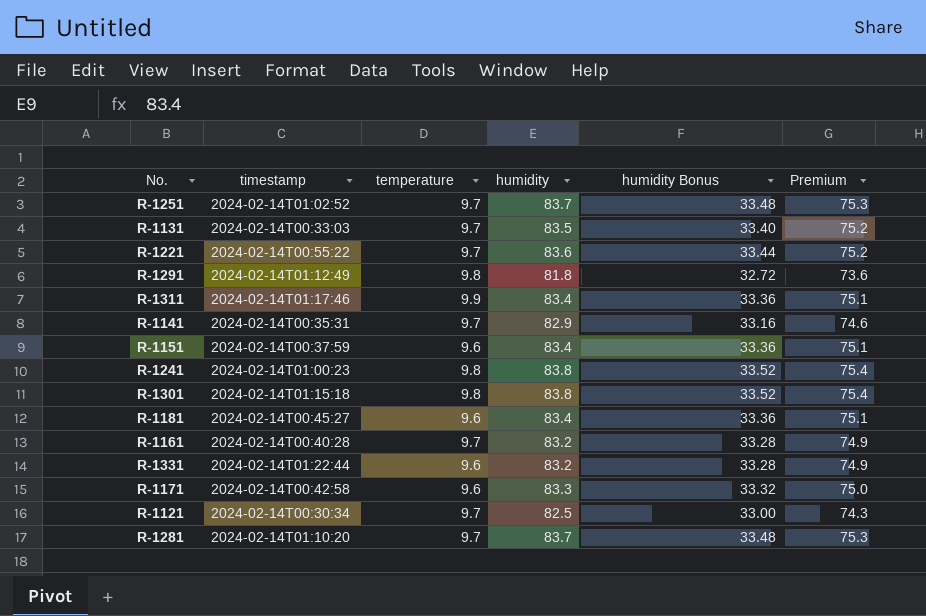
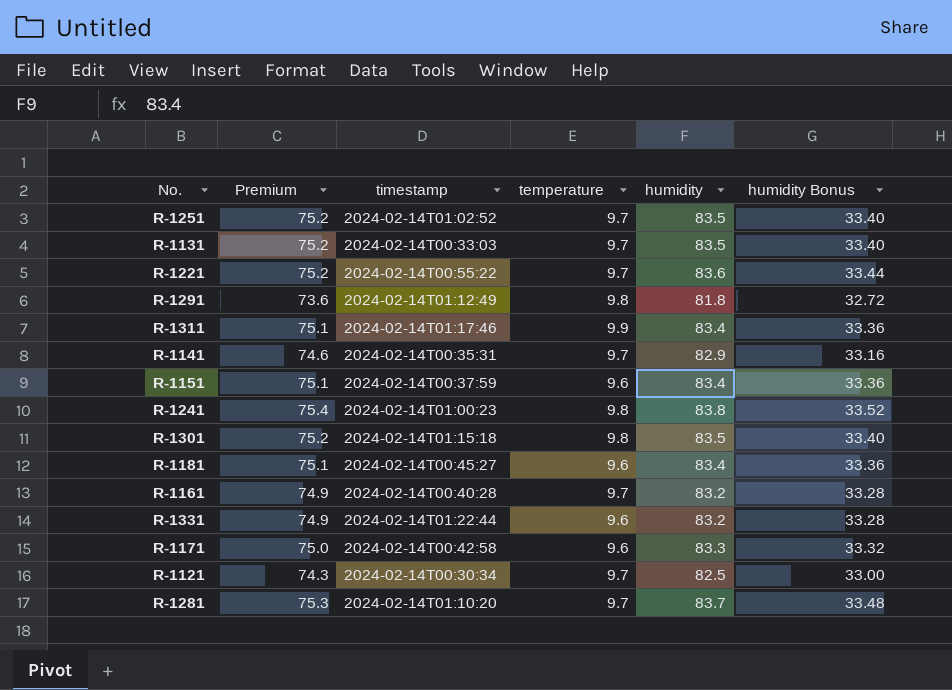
column Premium | position: 6 -> 2
R-1251 | Premium: 75.3 -> 75.2
R-1251 | humidity: 83.7 -> 83.5
R-1251 | humidity Bonus: 33.48 -> 33.40
R-1301 | Premium: 75.4 -> 75.2
R-1301 | humidity: 83.8 -> 83.5
R-1301 | humidity Bonus: 33.52 -> 33.40

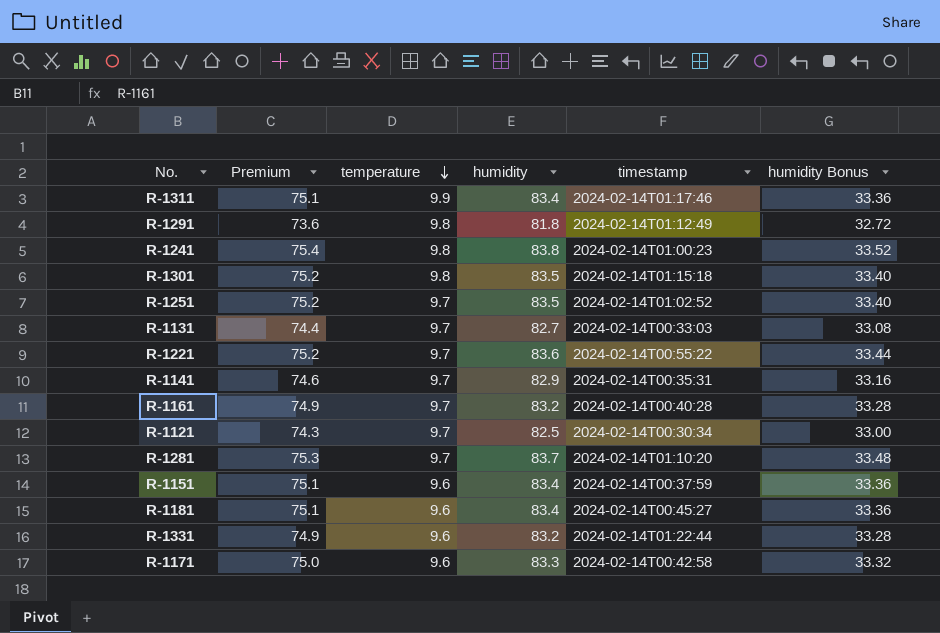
row order: none -> temperature descending
column timestamp | position: 3 -> 5
R-1131 | Premium: 75.2 -> 74.4
R-1131 | humidity: 83.5 -> 82.7
R-1131 | humidity Bonus: 33.40 -> 33.08

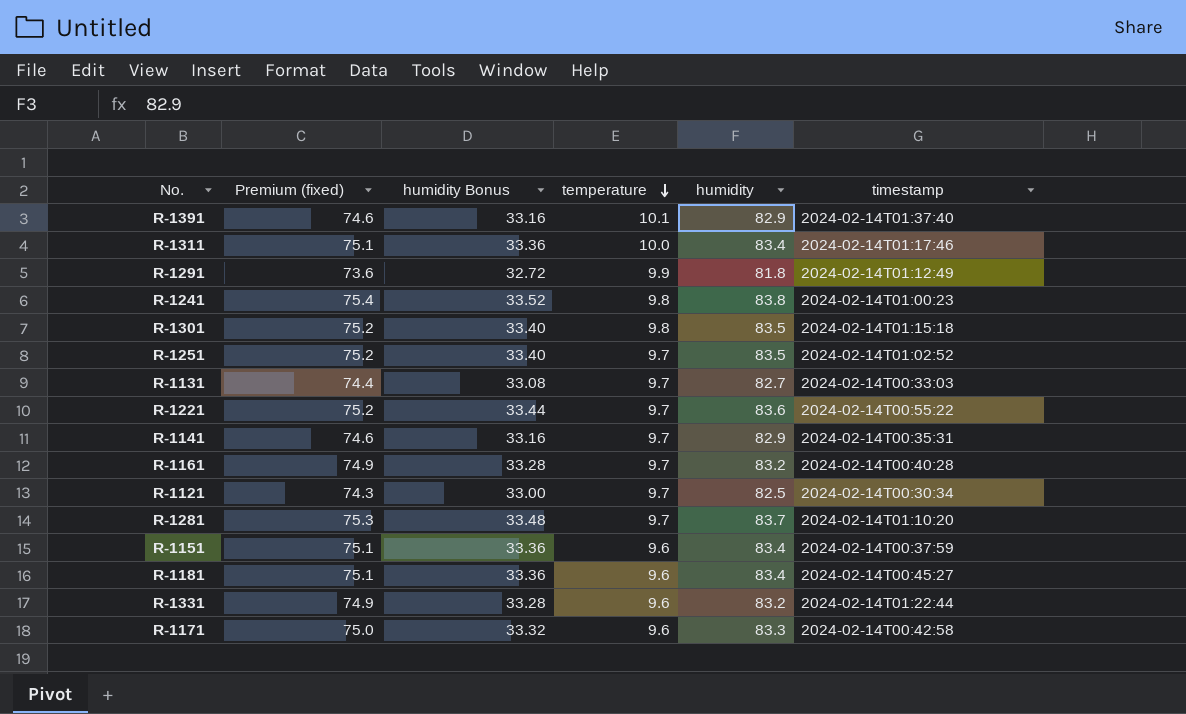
column name: Premium -> Premium (fixed)
column humidity Bonus | position: 6 -> 3
row R-1391: none -> 74.6 | 33.16 | 10.1 | 82.9 | 2024-02-14T01:37:40
R-1311 | temperature: 9.9 -> 10.0
R-1291 | temperature: 9.8 -> 9.9

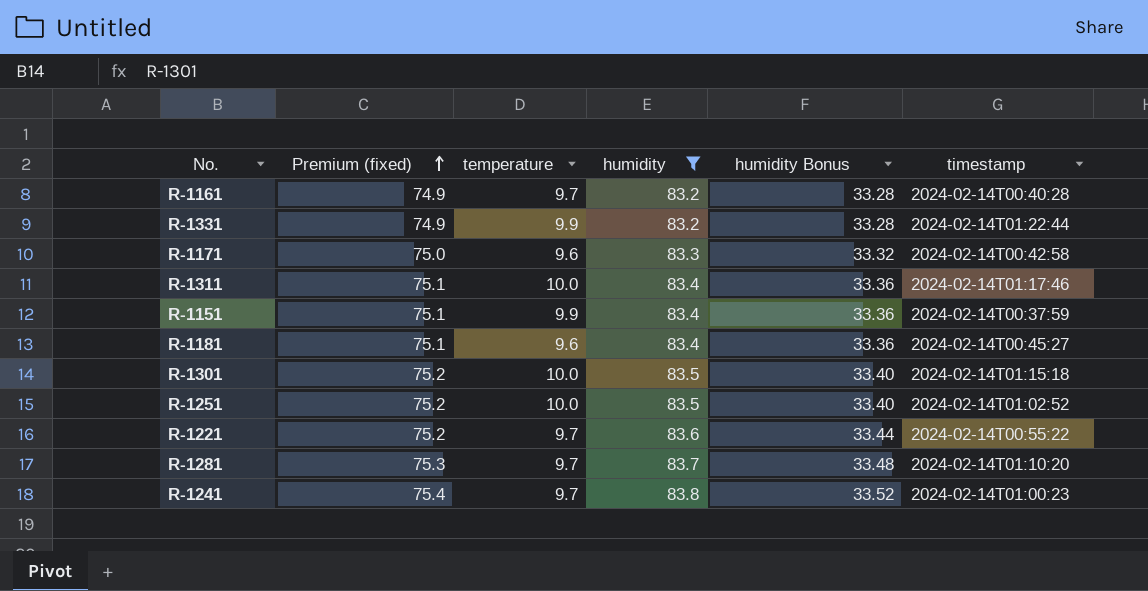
filter: none -> humidity >= 83.2
row order: temperature descending -> Premium (fixed) ascending
column humidity Bonus | position: 3 -> 5
R-1331 | temperature: 9.6 -> 9.9
R-1151 | temperature: 9.6 -> 9.9
R-1301 | temperature: 9.8 -> 10.0
R-1251 | temperature: 9.7 -> 10.0
R-1241 | temperature: 9.8 -> 9.7

